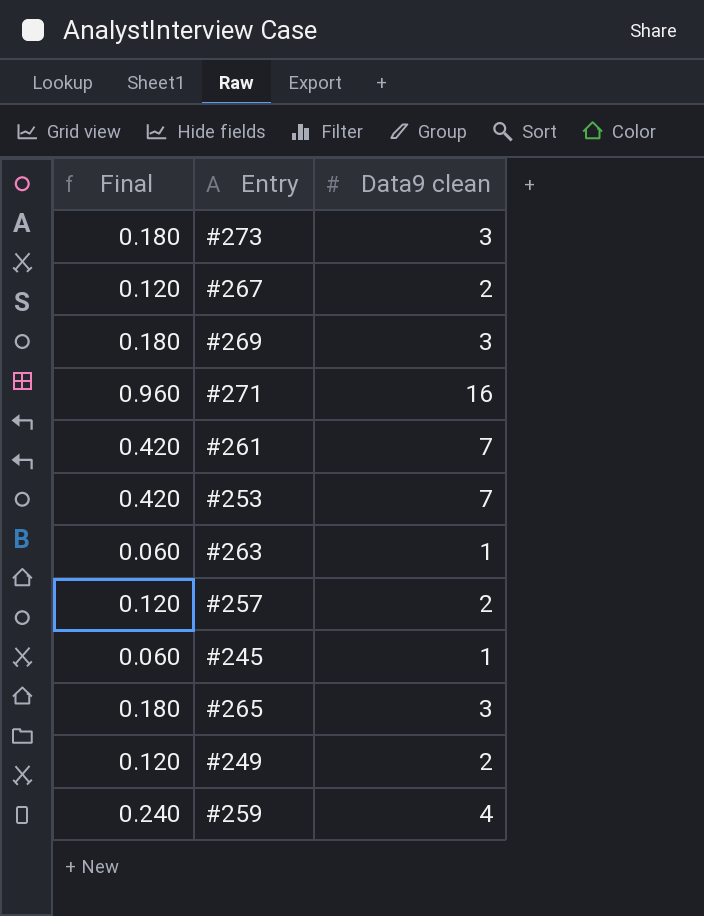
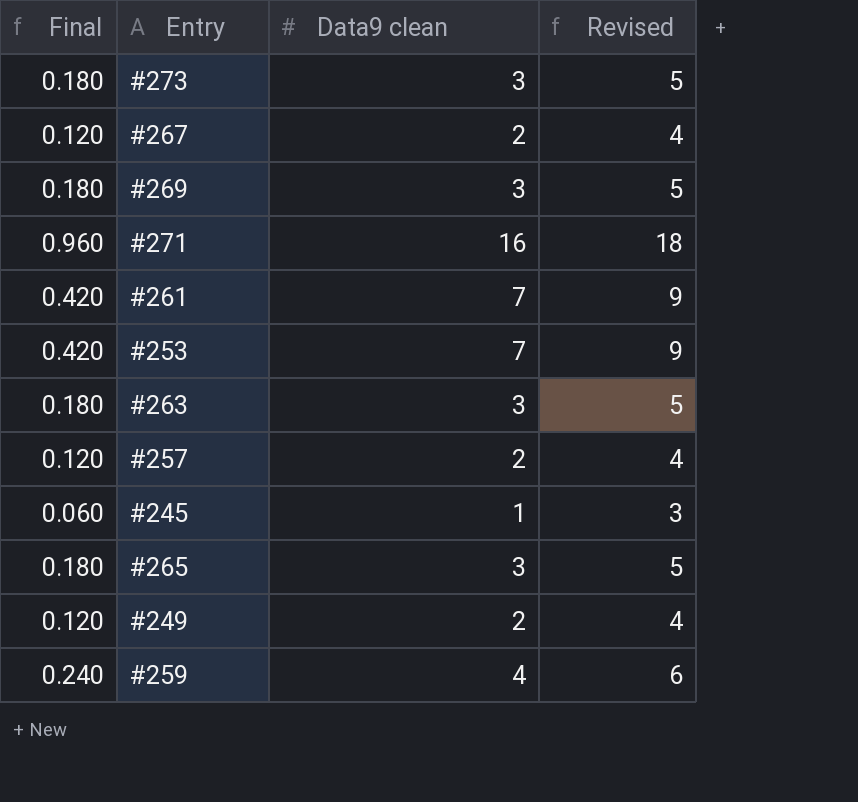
column Revised | formula: none -> [Data9 clean] + 2
#263 | Final: 0.060 -> 0.180
#263 | Data9 clean: 1 -> 3

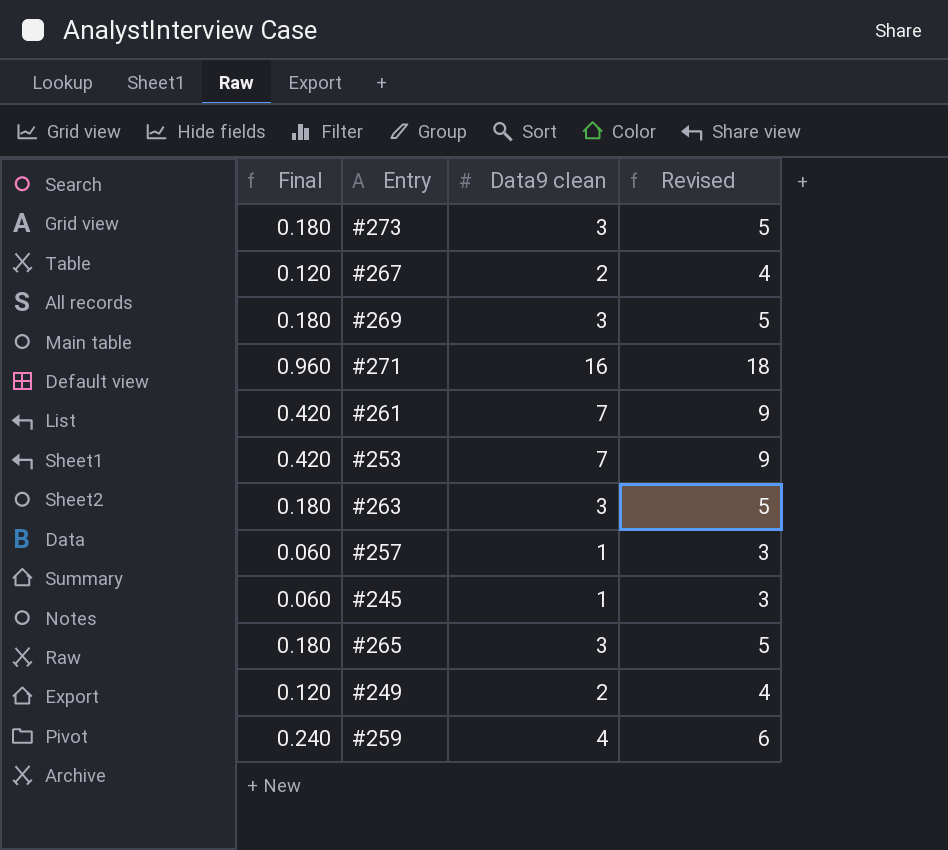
#257 | Final: 0.120 -> 0.060
#257 | Data9 clean: 2 -> 1
#257 | Revised: 4 -> 3

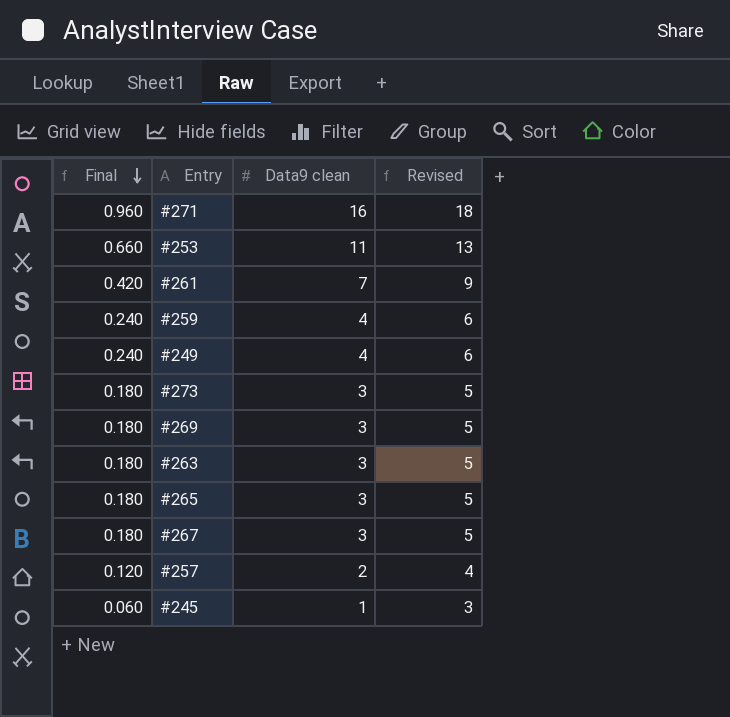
row order: none -> Final descending
#253 | Final: 0.420 -> 0.660
#253 | Data9 clean: 7 -> 11
#253 | Revised: 9 -> 13
#249 | Final: 0.120 -> 0.240
#249 | Data9 clean: 2 -> 4
#249 | Revised: 4 -> 6
#267 | Final: 0.120 -> 0.180
#267 | Data9 clean: 2 -> 3
#267 | Revised: 4 -> 5
#257 | Final: 0.060 -> 0.120
#257 | Data9 clean: 1 -> 2
#257 | Revised: 3 -> 4

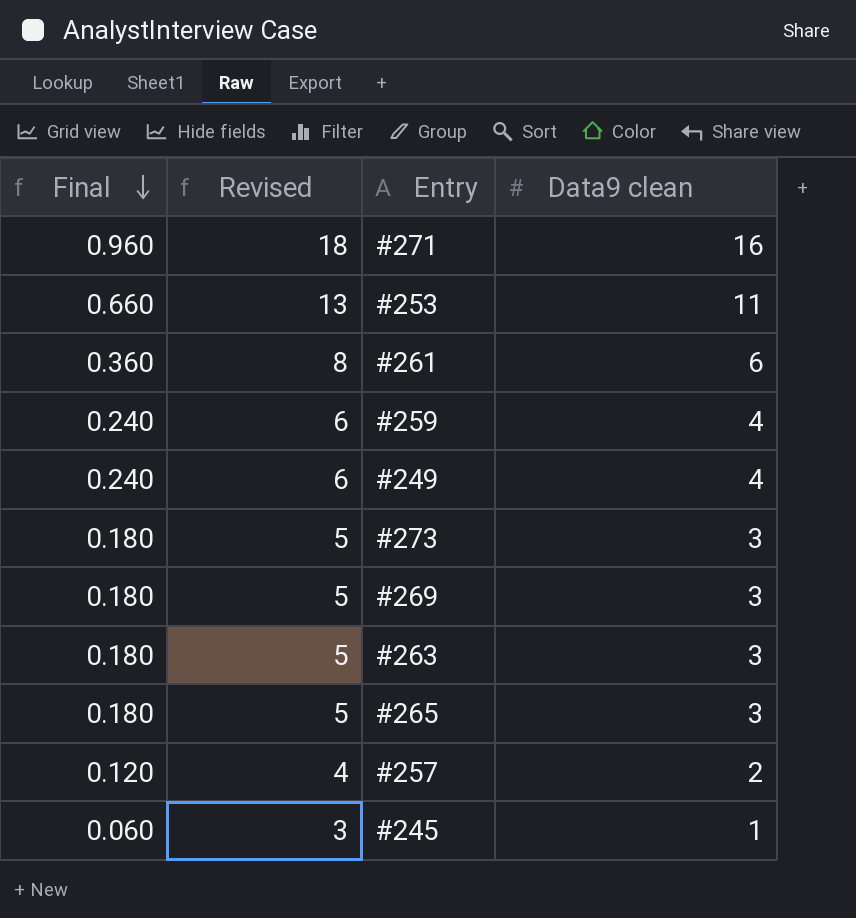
column Revised | position: 4 -> 2
row #267: 0.180 | 3 | 5 -> none
#261 | Final: 0.420 -> 0.360
#261 | Revised: 9 -> 8
#261 | Data9 clean: 7 -> 6

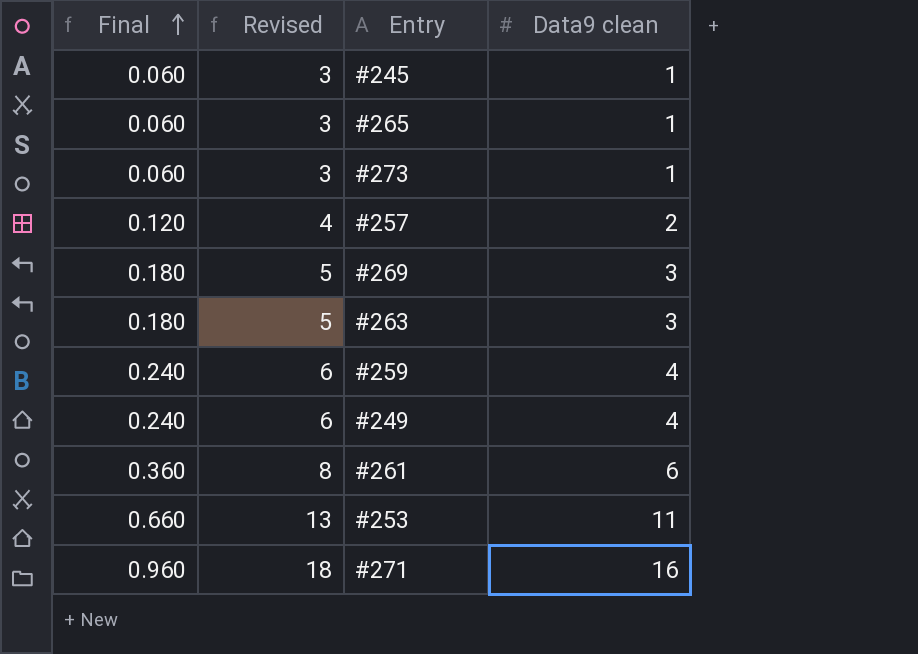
row order: Final descending -> Final ascending
#265 | Final: 0.180 -> 0.060
#265 | Revised: 5 -> 3
#265 | Data9 clean: 3 -> 1
#273 | Final: 0.180 -> 0.060
#273 | Revised: 5 -> 3
#273 | Data9 clean: 3 -> 1

